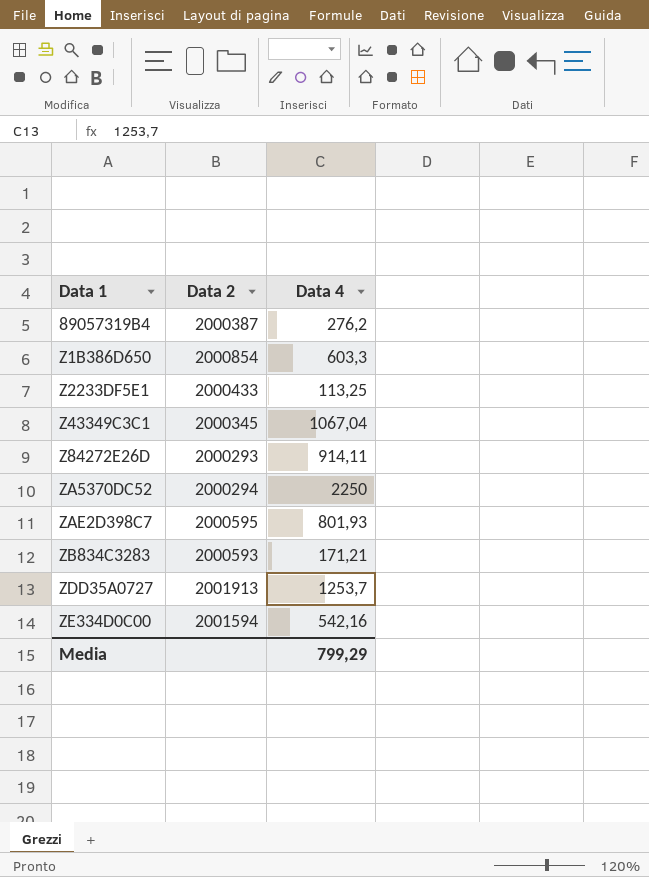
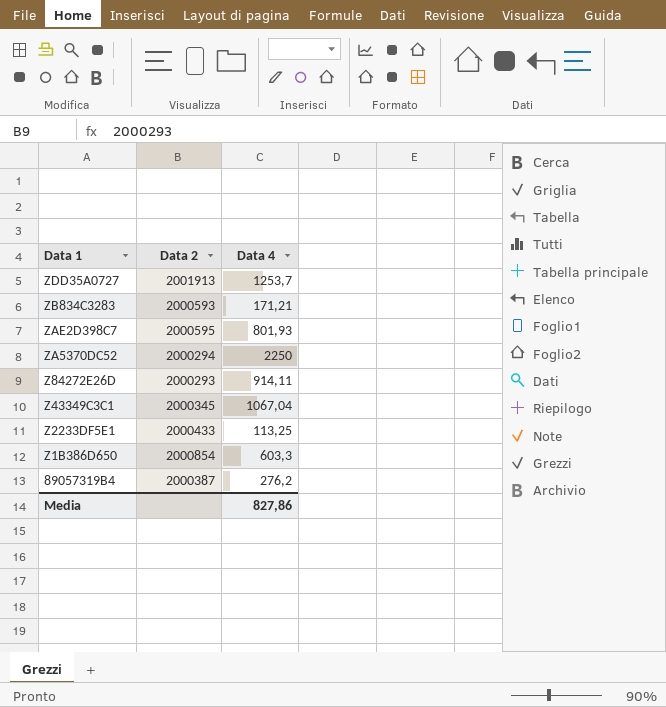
row order: Data 1 ascending -> Data 1 descending
row ZE334D0C00: 2001594 | 542,16 -> none
Media | Data 4: 799,29 -> 827,86

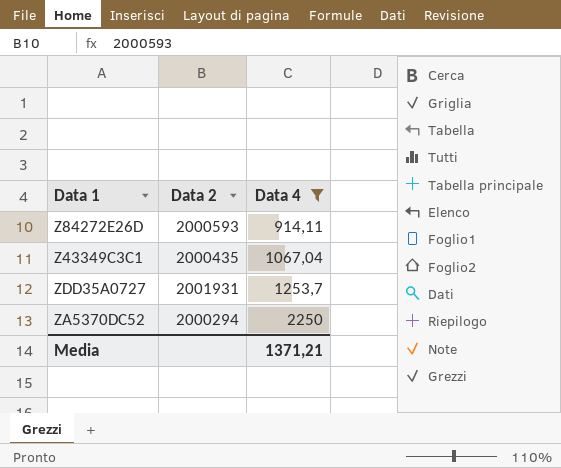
filter: none -> Data 4 >= 914,11
row order: Data 1 descending -> Data 4 ascending
Z84272E26D | Data 2: 2000293 -> 2000593
Z43349C3C1 | Data 2: 2000345 -> 2000435
ZDD35A0727 | Data 2: 2001913 -> 2001931
Media | Data 4: 827,86 -> 1371,21

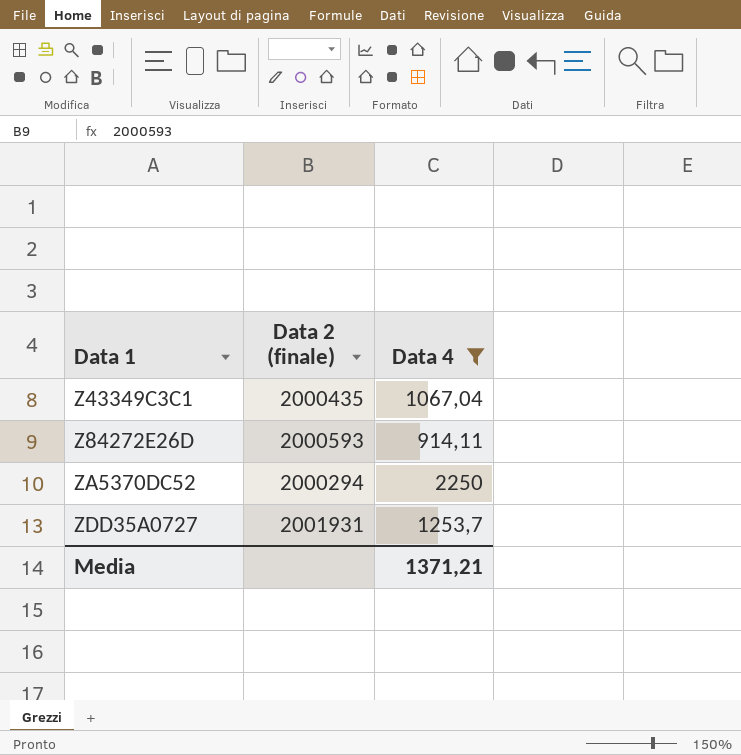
row order: Data 4 ascending -> Data 1 ascending
column name: Data 2 -> Data 2 (finale)

